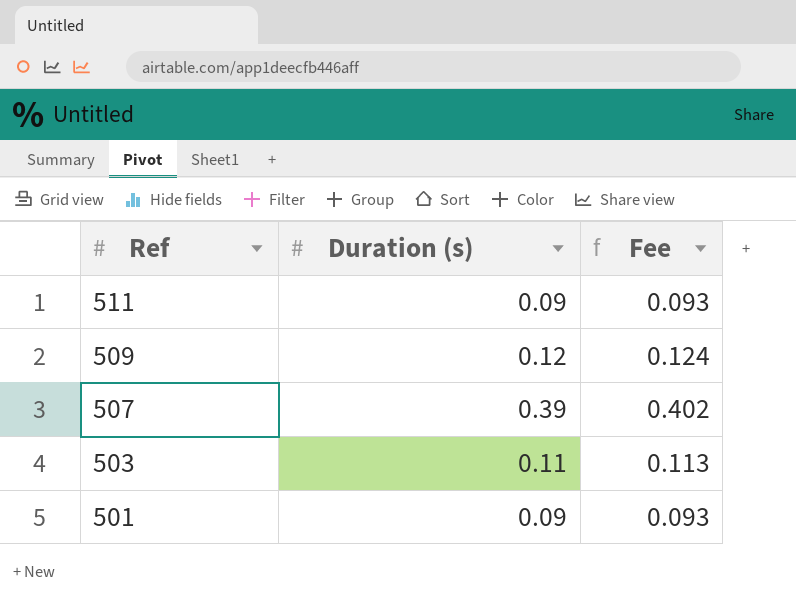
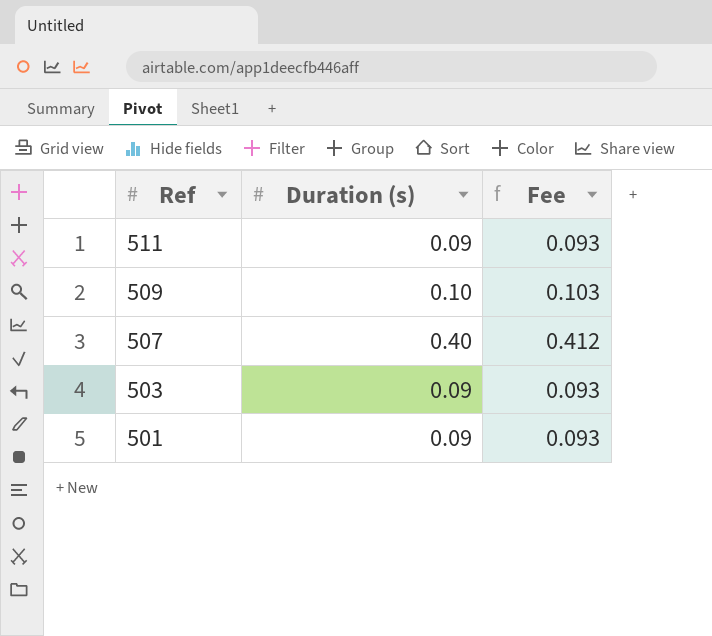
509 | Duration (s): 0.12 -> 0.10
509 | Fee: 0.124 -> 0.103
507 | Duration (s): 0.39 -> 0.40
507 | Fee: 0.402 -> 0.412
503 | Duration (s): 0.11 -> 0.09
503 | Fee: 0.113 -> 0.093

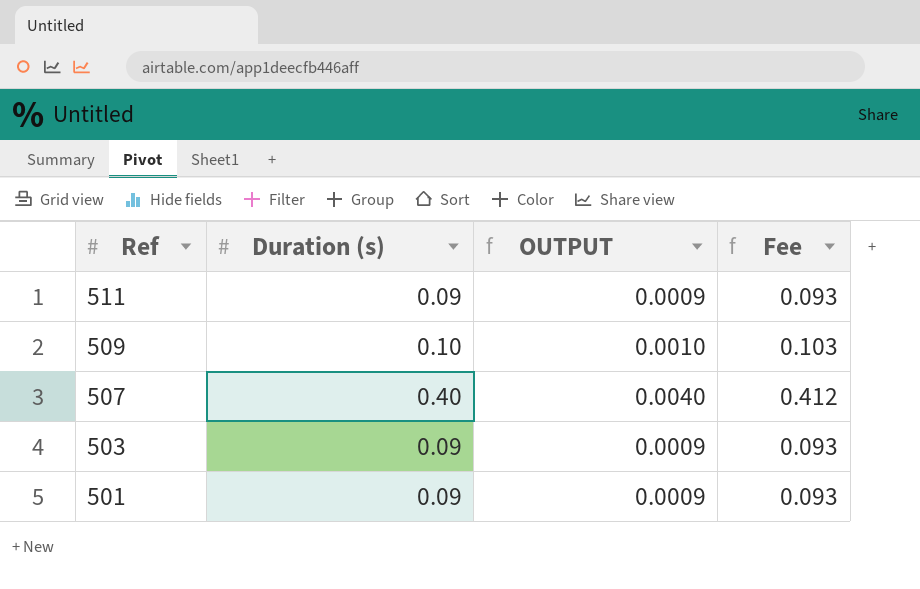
column OUTPUT | formula: none -> [Duration (s)] * 0.01

